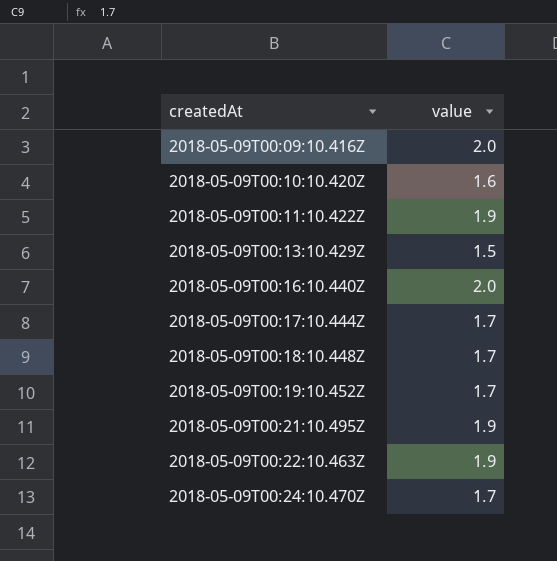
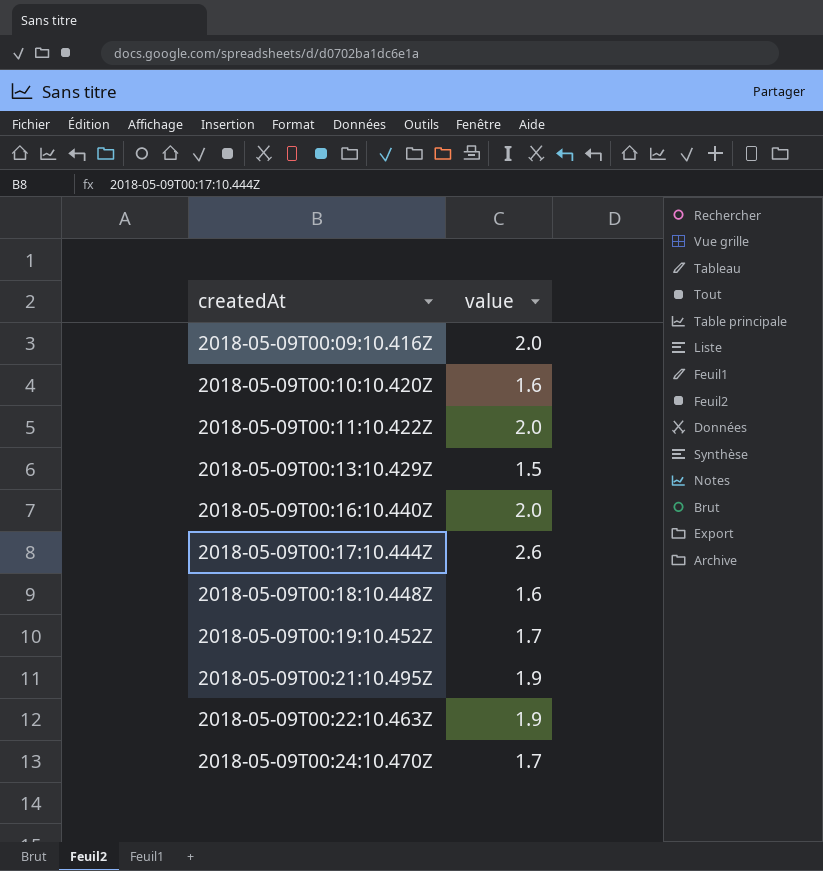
2018-05-09T00:11:10.422Z | value: 1.9 -> 2.0
2018-05-09T00:17:10.444Z | value: 1.7 -> 2.6
2018-05-09T00:18:10.448Z | value: 1.7 -> 1.6

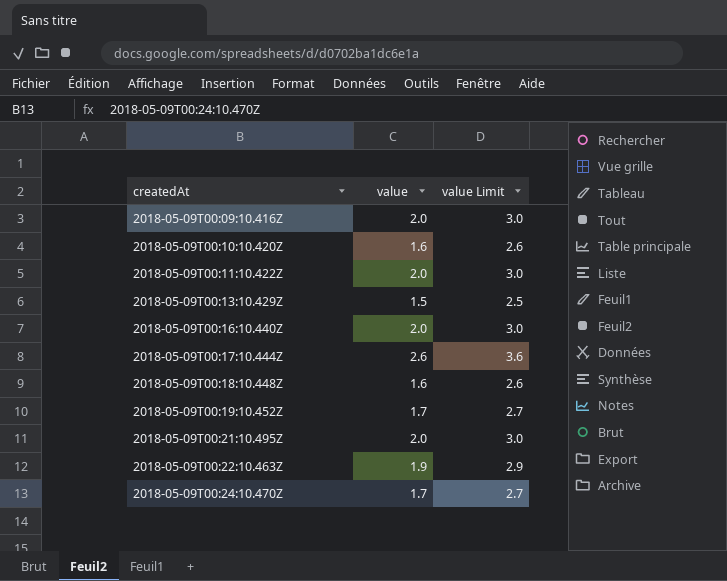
column value Limit | formula: none -> [value] + 1
2018-05-09T00:21:10.495Z | value: 1.9 -> 2.0

